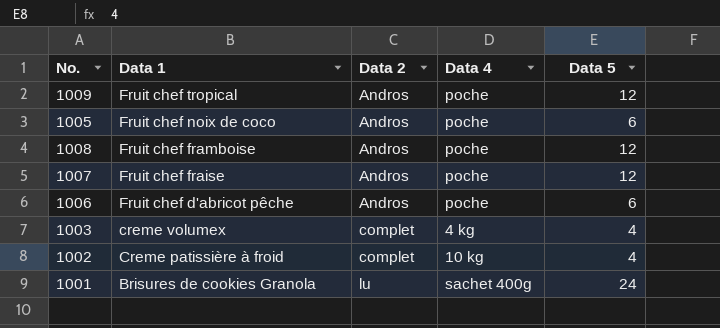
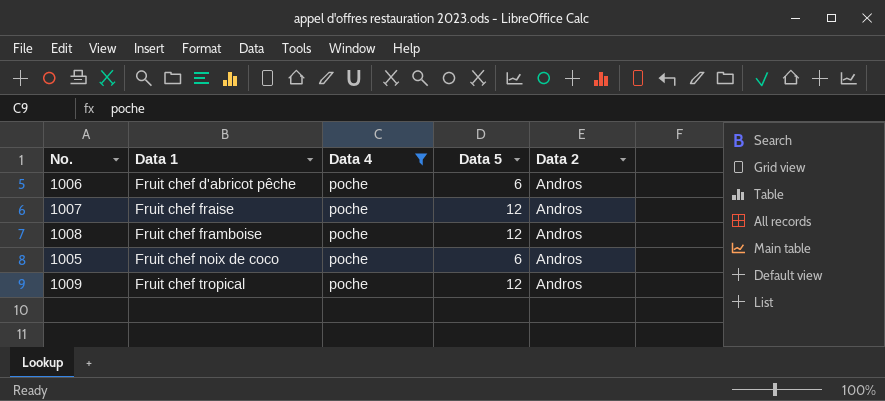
filter: none -> Data 4 = poche
row order: Data 1 descending -> Data 1 ascending
column Data 2 | position: 3 -> 5

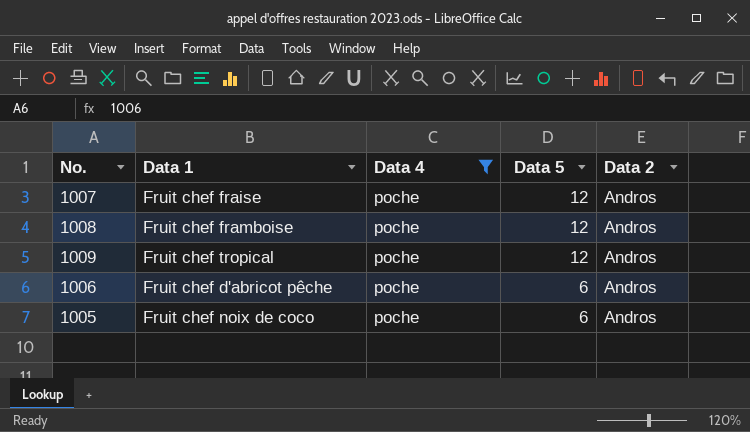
row order: Data 1 ascending -> Data 5 descending

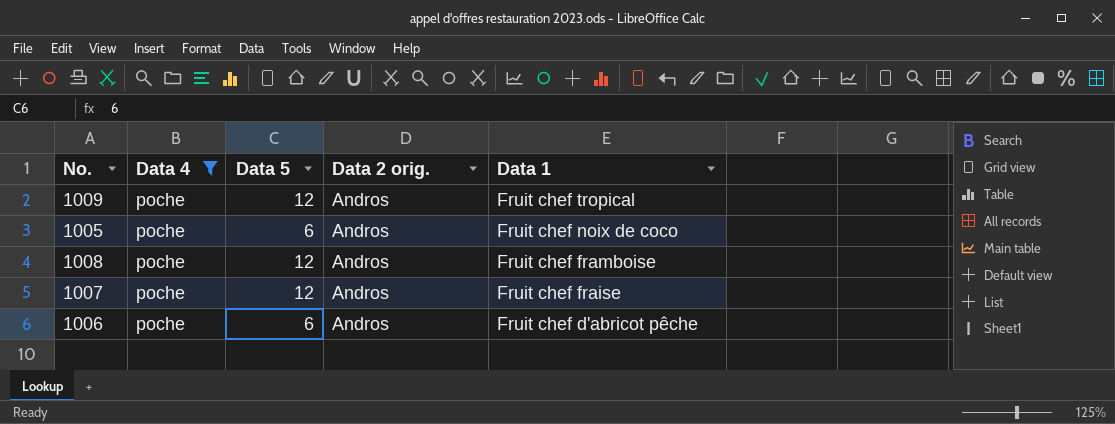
row order: Data 5 descending -> Data 1 descending
column name: Data 2 -> Data 2 orig.
column Data 1 | position: 2 -> 5

